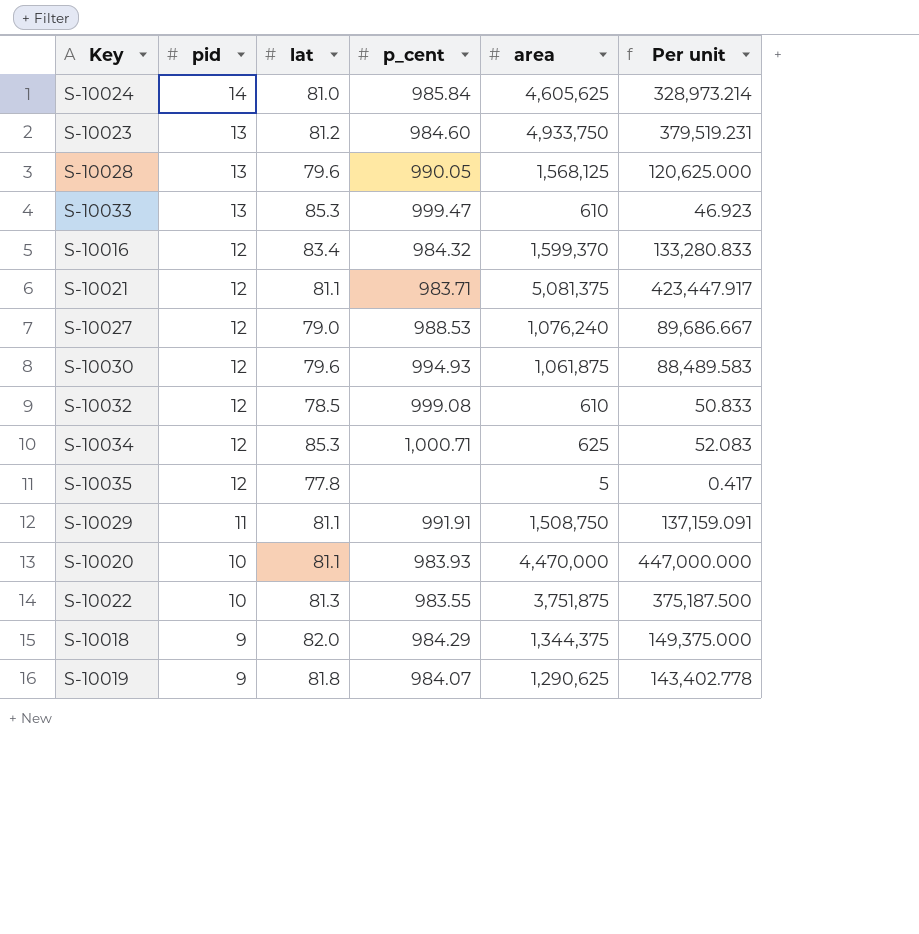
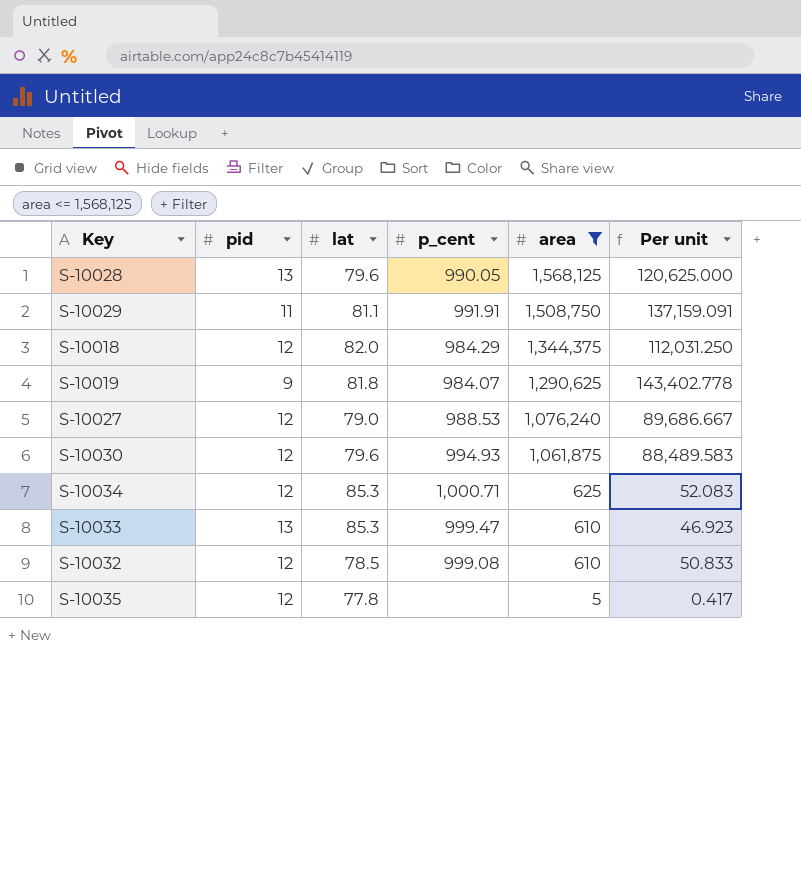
filter: none -> area <= 1,568,125
row order: pid descending -> area descending
S-10018 | pid: 9 -> 12
S-10018 | Per unit: 149,375.000 -> 112,031.250

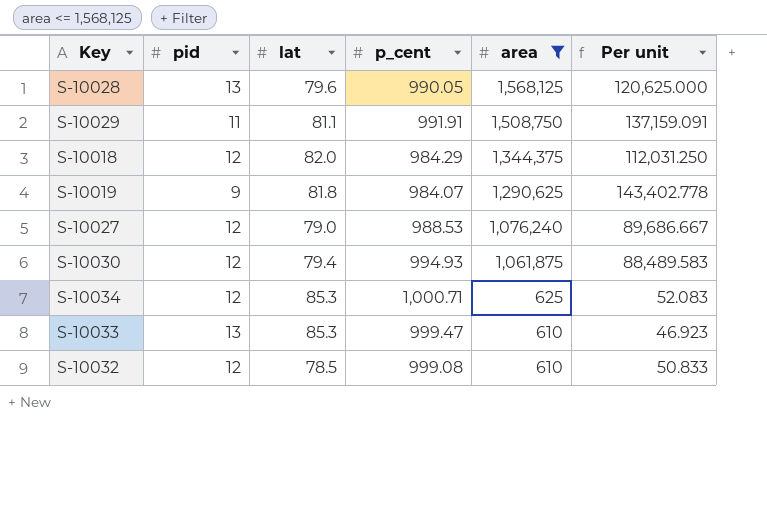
row S-10035: 12 | 77.8 | none | 5 | 0.417 -> none
S-10030 | lat: 79.6 -> 79.4

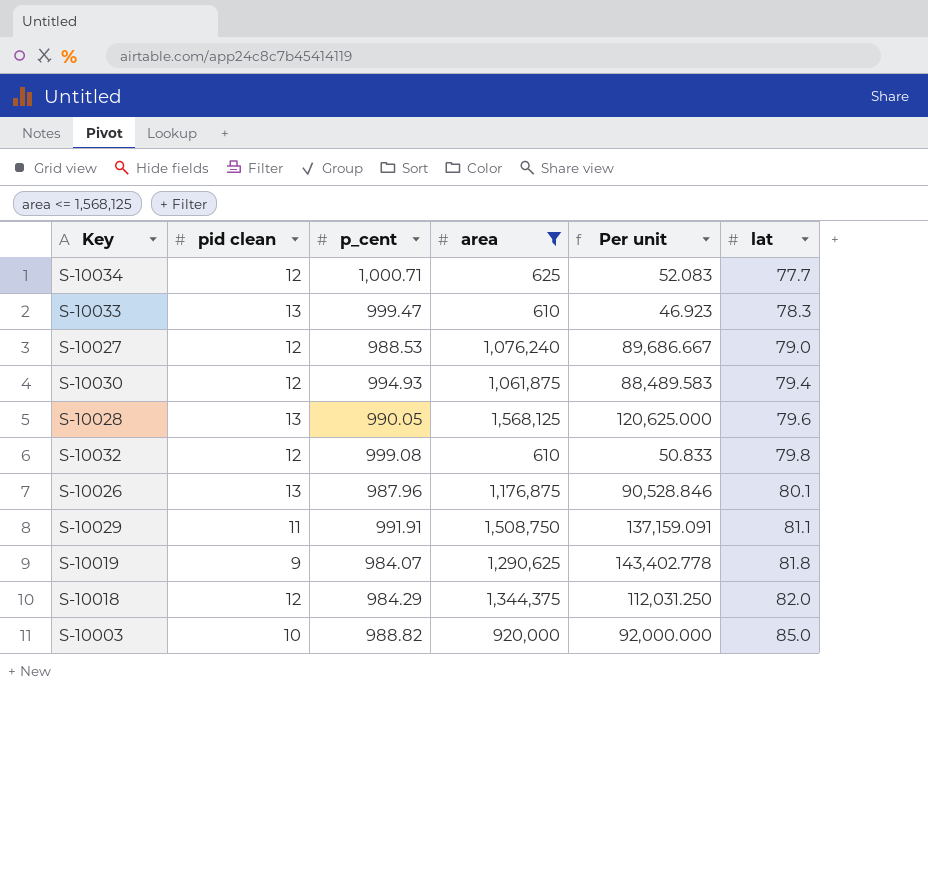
row order: area descending -> lat ascending
column name: pid -> pid clean
column lat | position: 3 -> 6
S-10034 | lat: 85.3 -> 77.7
S-10033 | lat: 85.3 -> 78.3
S-10032 | lat: 78.5 -> 79.8
row S-10026: none -> 13 | 987.96 | 1,176,875 | 90,528.846 | 80.1
row S-10003: none -> 10 | 988.82 | 920,000 | 92,000.000 | 85.0

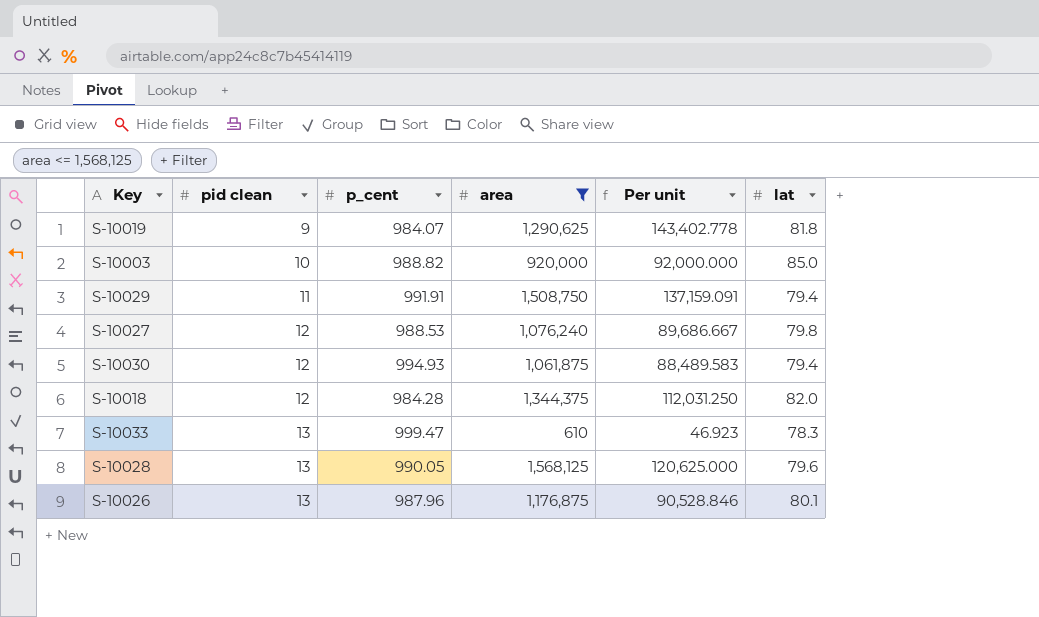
row order: lat ascending -> pid clean ascending
row S-10034: 12 | 1,000.71 | 625 | 52.083 | 77.7 -> none
row S-10032: 12 | 999.08 | 610 | 50.833 | 79.8 -> none
S-10029 | lat: 81.1 -> 79.4
S-10027 | lat: 79.0 -> 79.8
S-10018 | p_cent: 984.29 -> 984.28

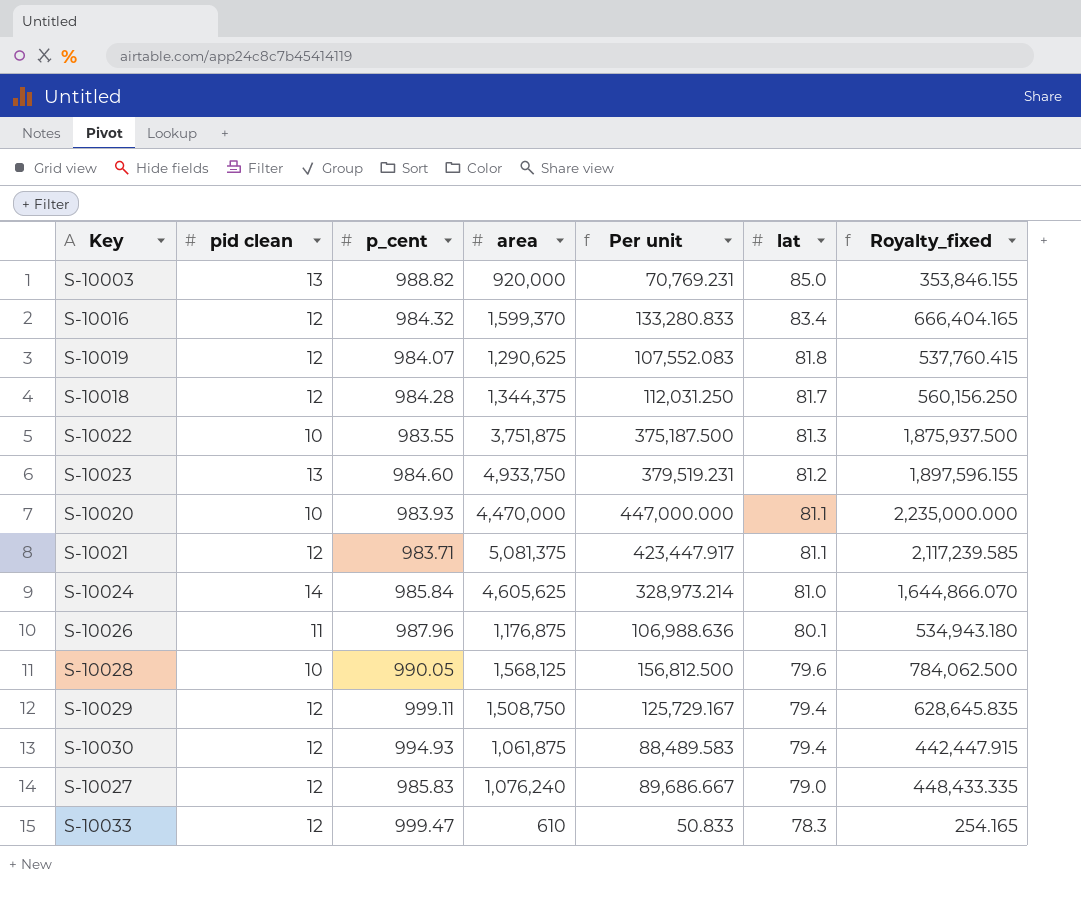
filter: area <= 1,568,125 -> none
row order: pid clean ascending -> lat descending
column Royalty_fixed | formula: none -> [Per unit] * 5
S-10003 | pid clean: 10 -> 13
S-10003 | Per unit: 92,000.000 -> 70,769.231
S-10019 | pid clean: 9 -> 12
S-10019 | Per unit: 143,402.778 -> 107,552.083
S-10018 | lat: 82.0 -> 81.7
S-10026 | pid clean: 13 -> 11
S-10026 | Per unit: 90,528.846 -> 106,988.636
S-10028 | pid clean: 13 -> 10
S-10028 | Per unit: 120,625.000 -> 156,812.500
S-10029 | pid clean: 11 -> 12
S-10029 | p_cent: 991.91 -> 999.11
S-10029 | Per unit: 137,159.091 -> 125,729.167
S-10027 | p_cent: 988.53 -> 985.83
S-10027 | lat: 79.8 -> 79.0
S-10033 | pid clean: 13 -> 12
S-10033 | Per unit: 46.923 -> 50.833

